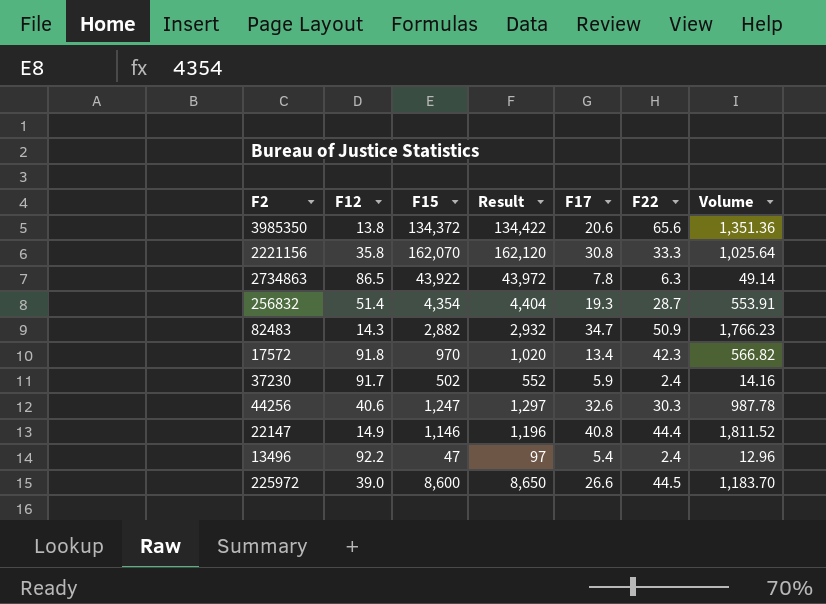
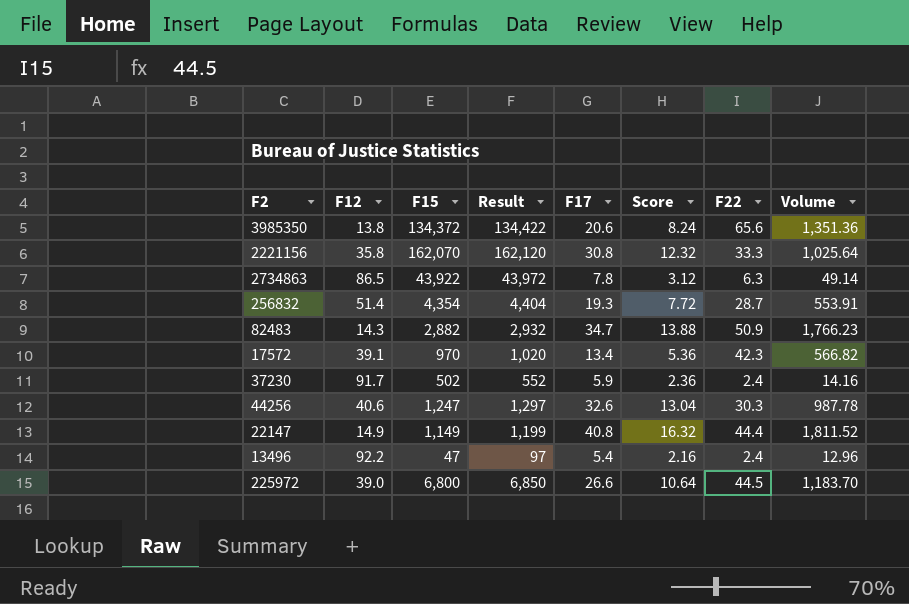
column Score | formula: none -> [F17] * 0.4
17572 | F12: 91.8 -> 39.1
22147 | F15: 1,146 -> 1,149
22147 | Result: 1,196 -> 1,199
225972 | F15: 8,600 -> 6,800
225972 | Result: 8,650 -> 6,850

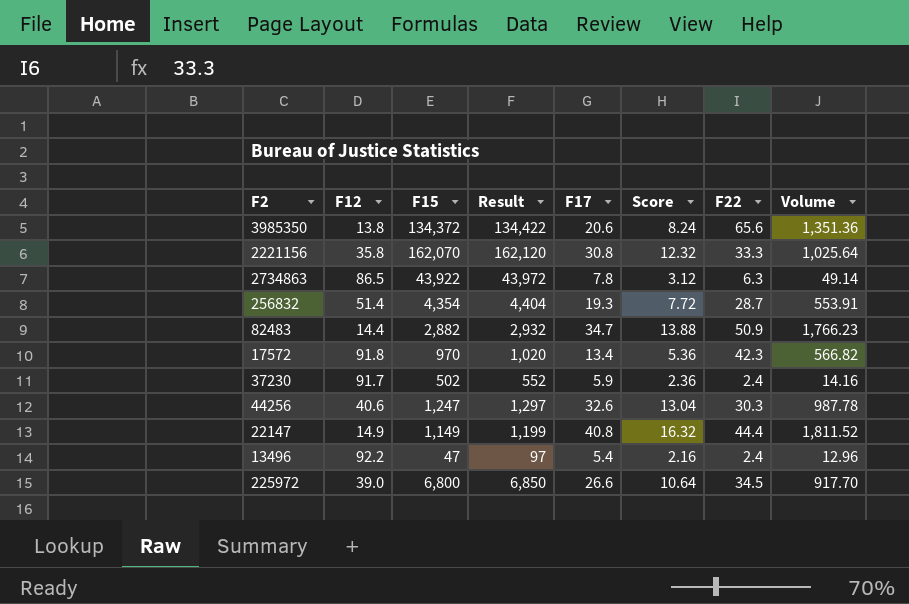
82483 | F12: 14.3 -> 14.4
17572 | F12: 39.1 -> 91.8
225972 | F22: 44.5 -> 34.5
225972 | Volume: 1,183.70 -> 917.70

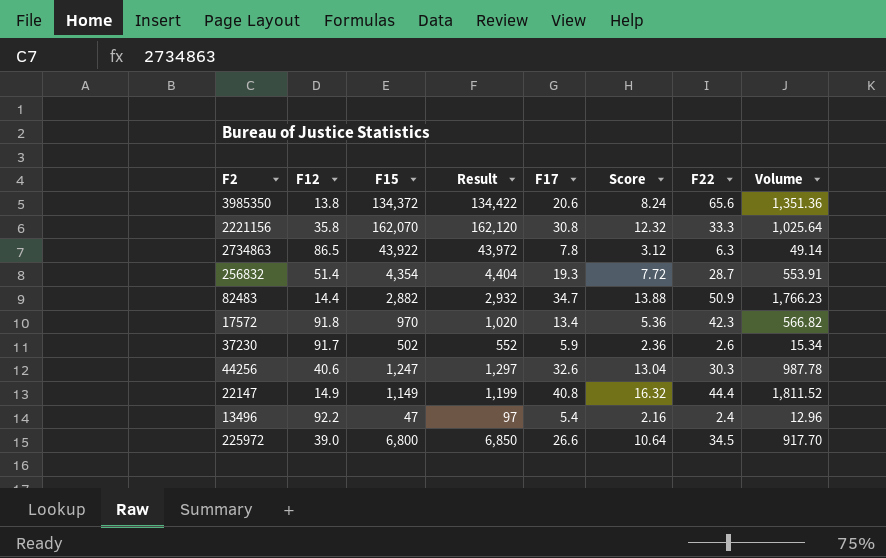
37230 | F22: 2.4 -> 2.6
37230 | Volume: 14.16 -> 15.34

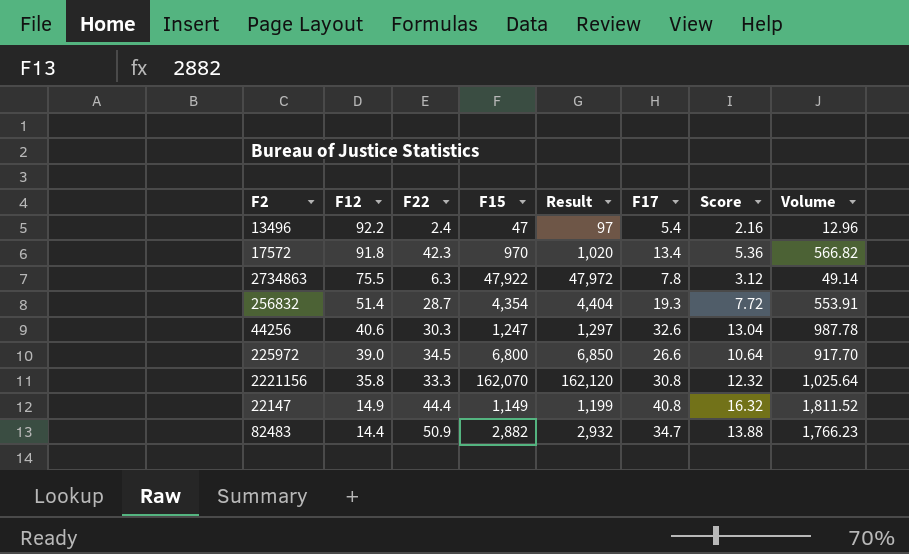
row order: none -> F12 descending
column F22 | position: 7 -> 3
row 3985350: 13.8 | 134,372 | 134,422 | 20.6 | 8.24 | 65.6 | 1,351.36 -> none
row 37230: 91.7 | 502 | 552 | 5.9 | 2.36 | 2.6 | 15.34 -> none
2734863 | F12: 86.5 -> 75.5
2734863 | F15: 43,922 -> 47,922
2734863 | Result: 43,972 -> 47,972

